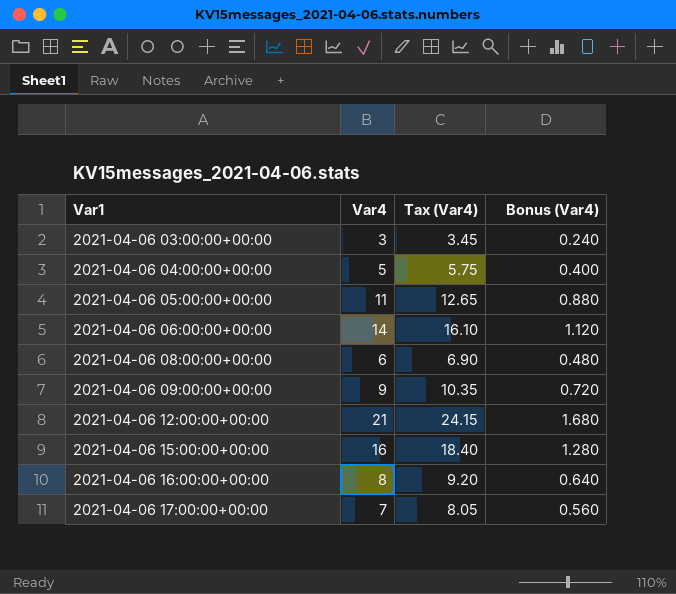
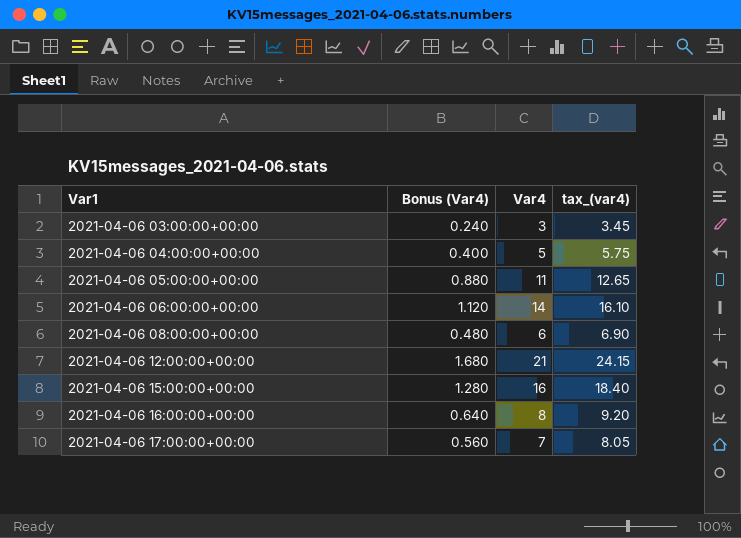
column Bonus (Var4) | position: 4 -> 2
column name: Tax (Var4) -> tax_(var4)
row 2021-04-06 09:00:00+00:00: 9 | 10.35 | 0.720 -> none

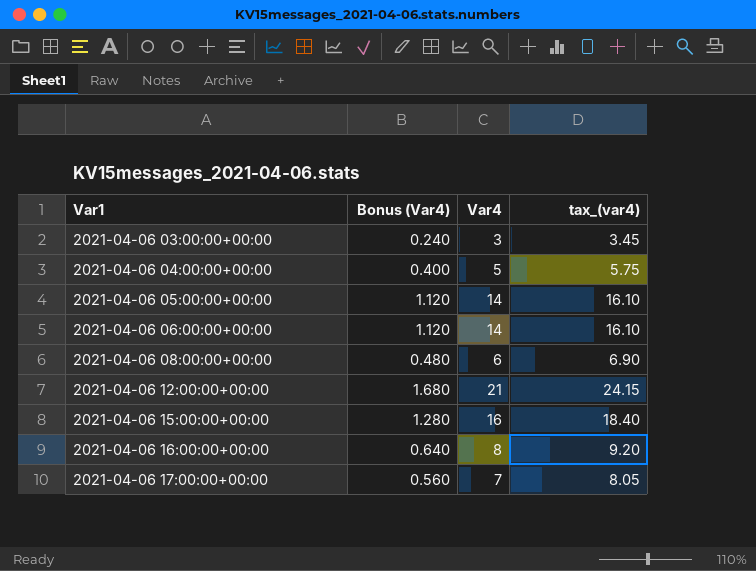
2021-04-06 05:00:00+00:00 | Bonus (Var4): 0.880 -> 1.120
2021-04-06 05:00:00+00:00 | Var4: 11 -> 14
2021-04-06 05:00:00+00:00 | tax_(var4): 12.65 -> 16.10

